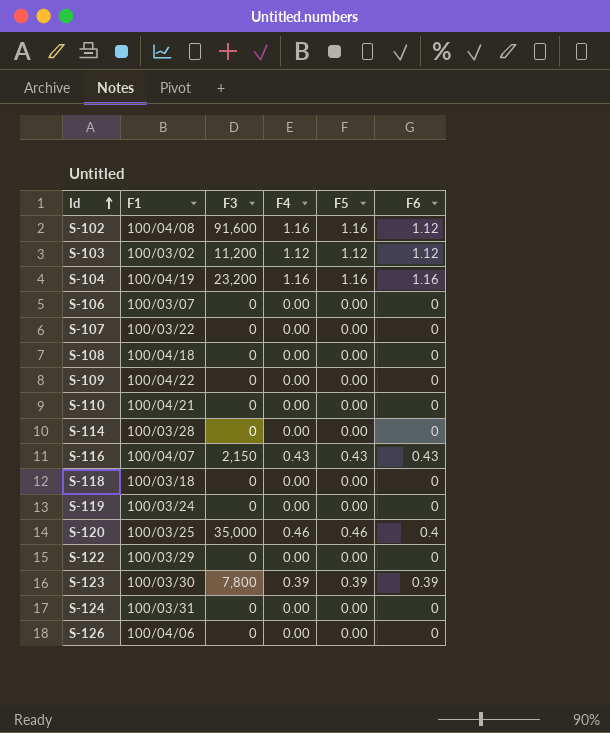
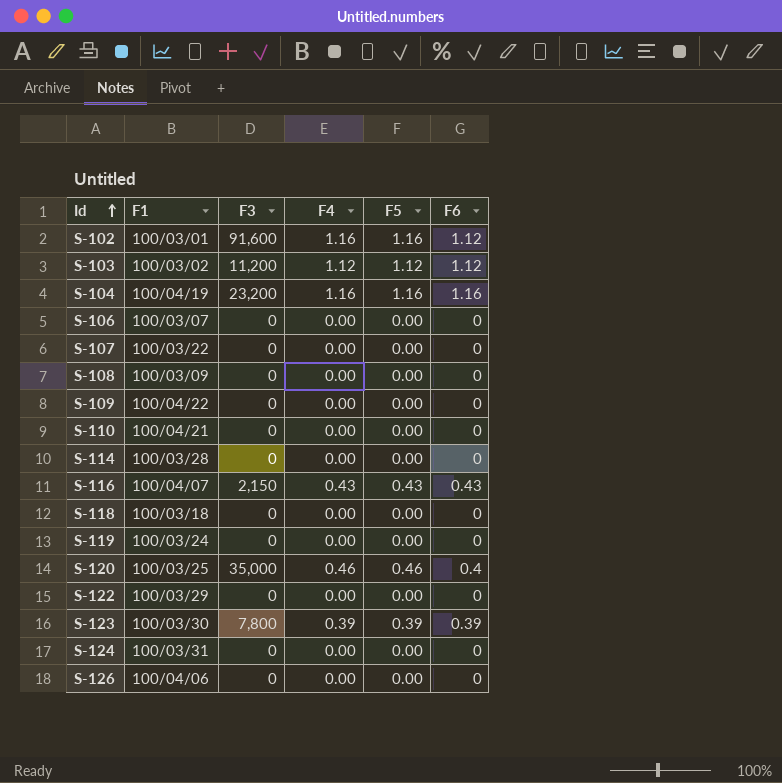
S-102 | F1: 100/04/08 -> 100/03/01
S-108 | F1: 100/04/18 -> 100/03/09

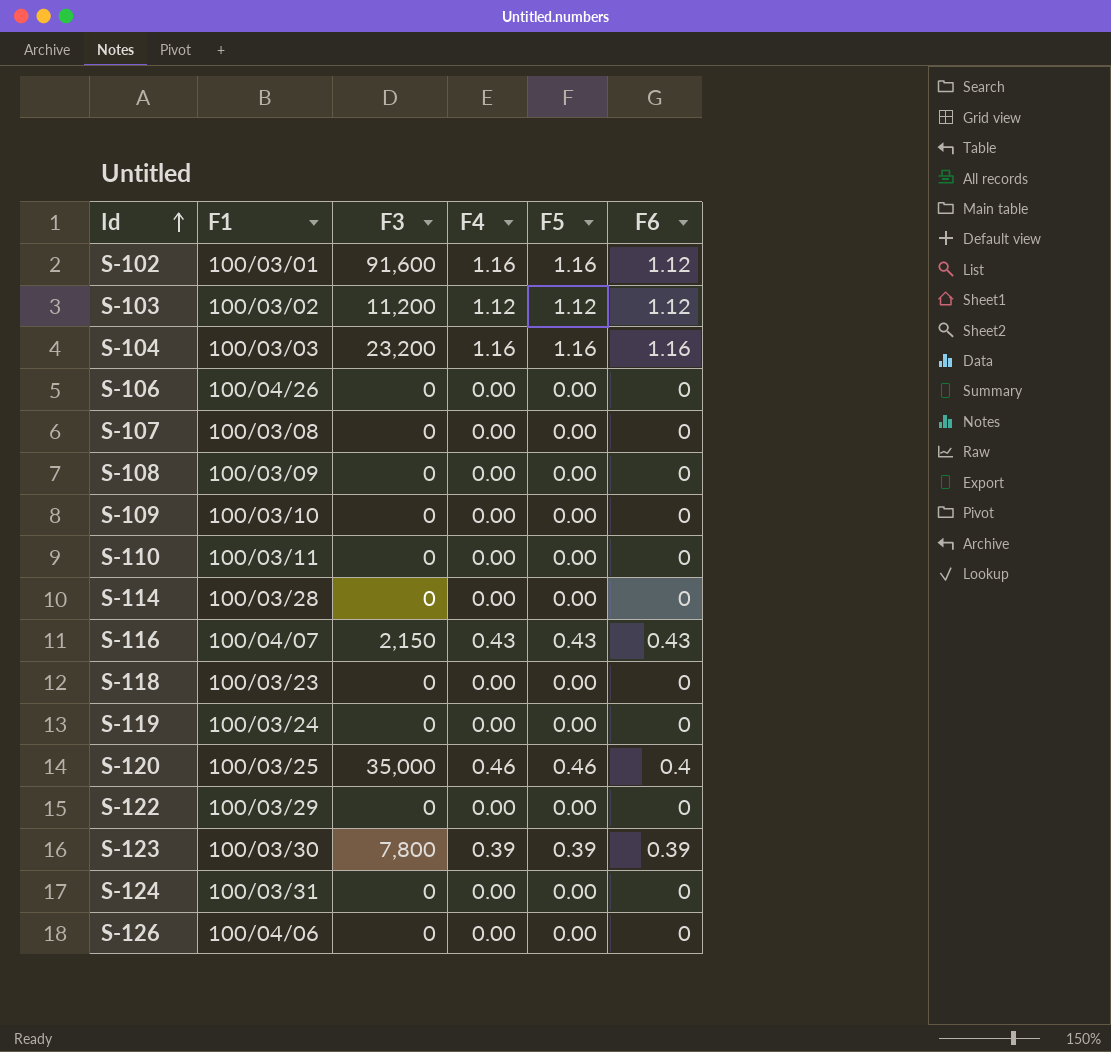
S-104 | F1: 100/04/19 -> 100/03/03
S-106 | F1: 100/03/07 -> 100/04/26
S-107 | F1: 100/03/22 -> 100/03/08
S-109 | F1: 100/04/22 -> 100/03/10
S-110 | F1: 100/04/21 -> 100/03/11
S-118 | F1: 100/03/18 -> 100/03/23

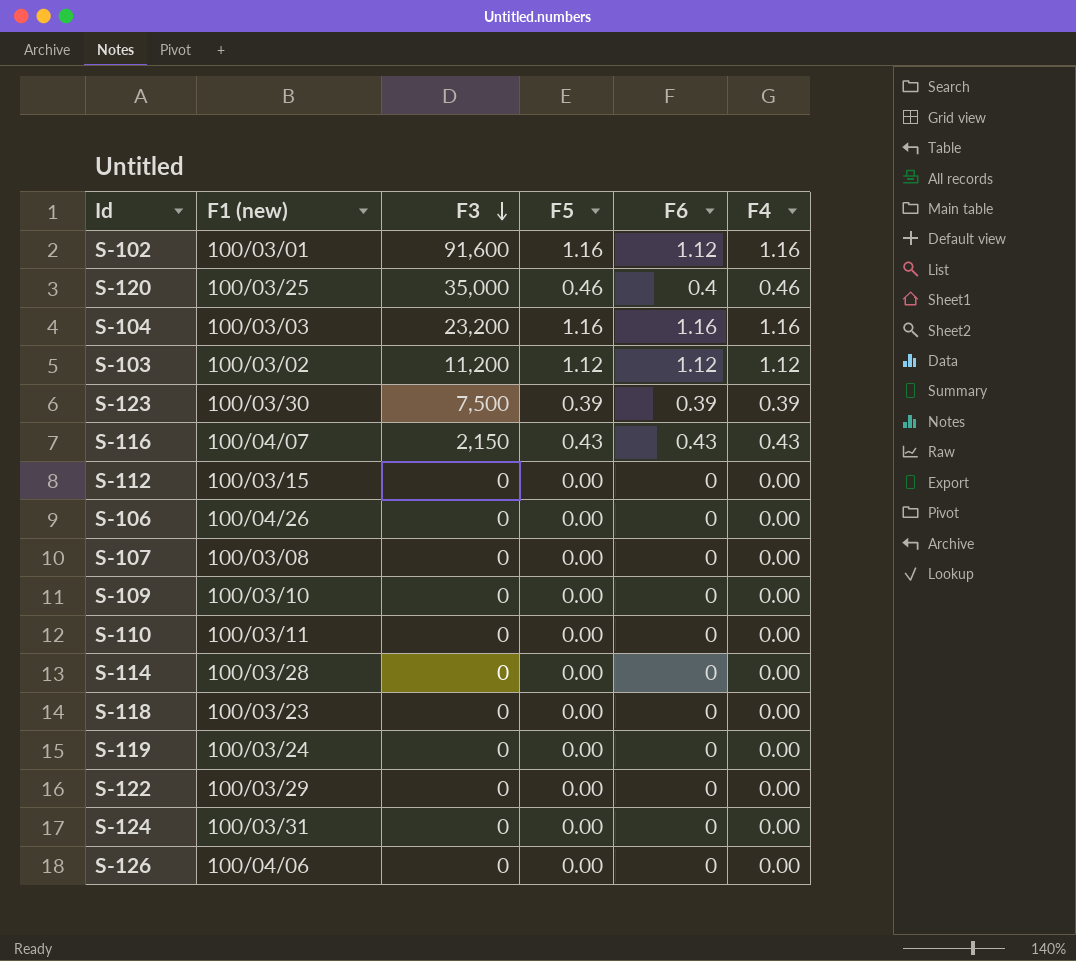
row order: Id ascending -> F3 descending
column name: F1 -> F1 (new)
column F4 | position: 4 -> 6
row S-108: 100/03/09 | 0 | 0.00 | 0.00 | 0 -> none
S-123 | F3: 7,800 -> 7,500
row S-112: none -> 100/03/15 | 0 | 0.00 | 0 | 0.00

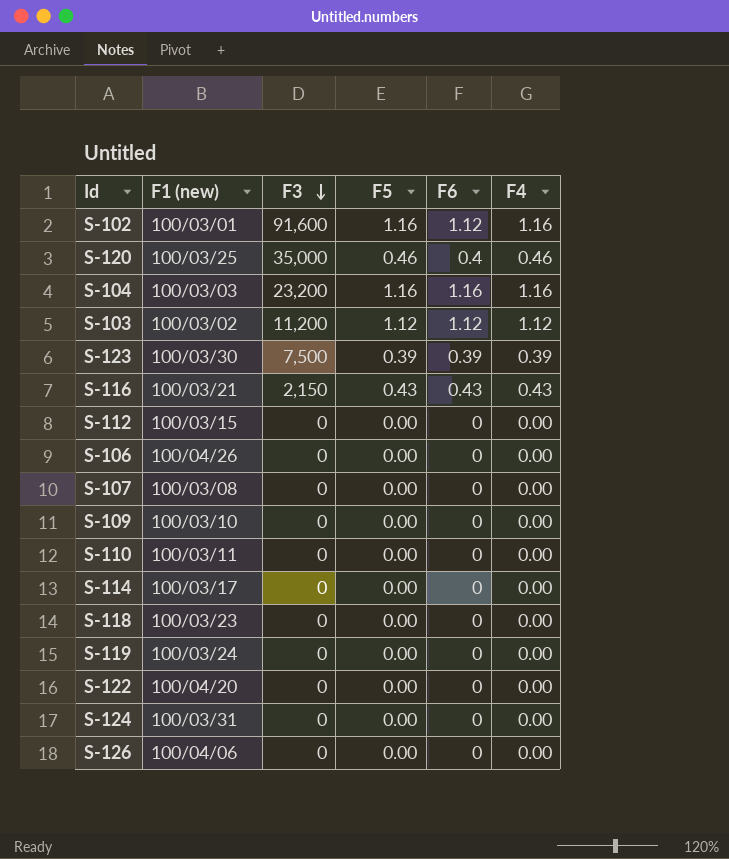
S-116 | F1 (new): 100/04/07 -> 100/03/21
S-114 | F1 (new): 100/03/28 -> 100/03/17
S-122 | F1 (new): 100/03/29 -> 100/04/20

